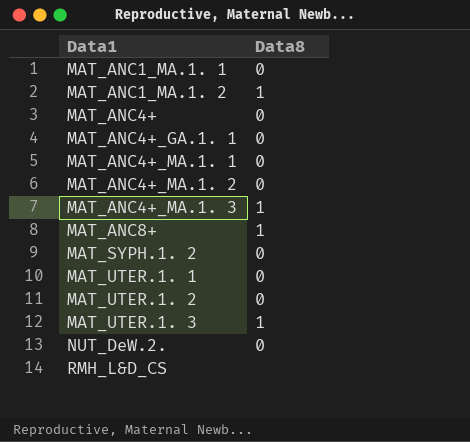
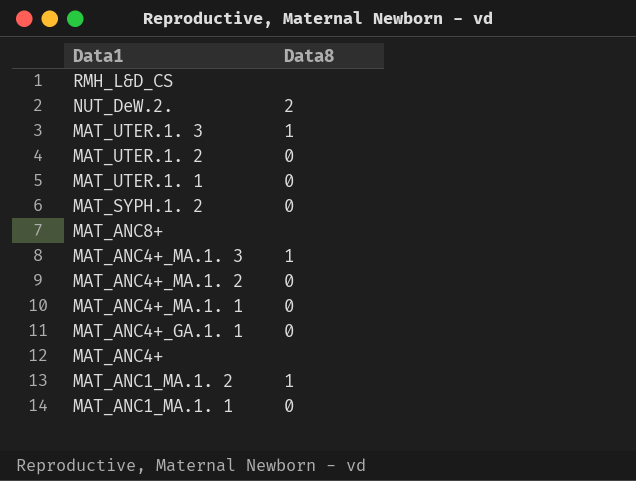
row order: Data1 ascending -> Data1 descending
NUT_DeW.2. | Data8: 0 -> 2
MAT_ANC8+ | Data8: 1 -> none
MAT_ANC4+ | Data8: 0 -> none

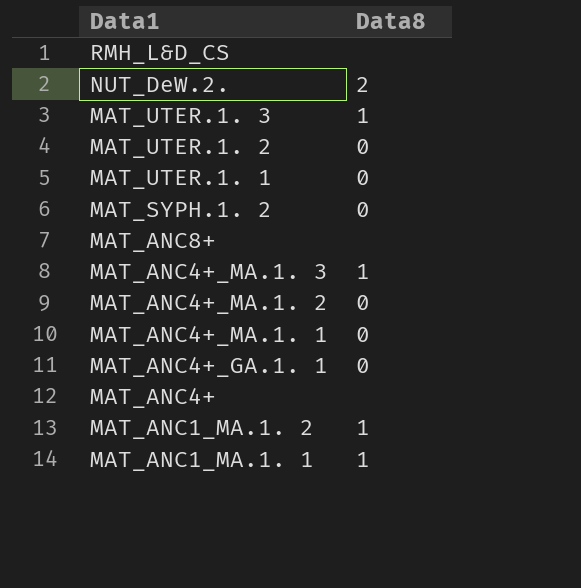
MAT_ANC1_MA.1. 1 | Data8: 0 -> 1

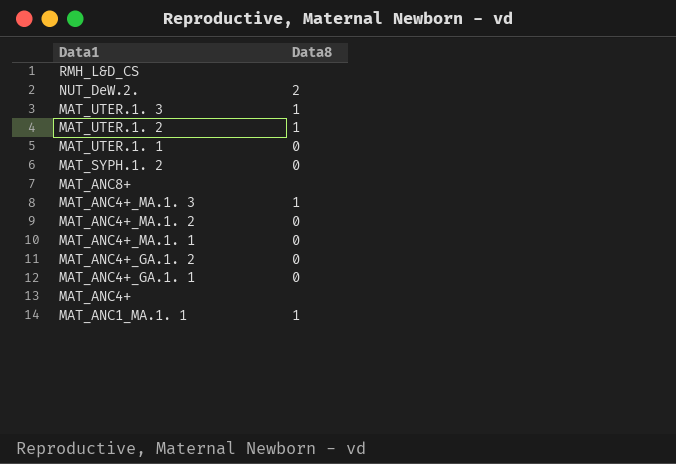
row MAT_ANC1_MA.1. 2: 1 -> none
MAT_UTER.1. 2 | Data8: 0 -> 1
row MAT_ANC4+_GA.1. 2: none -> 0

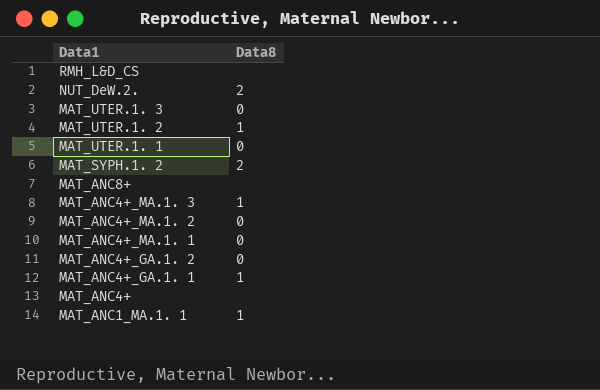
MAT_UTER.1. 3 | Data8: 1 -> 0
MAT_SYPH.1. 2 | Data8: 0 -> 2
MAT_ANC4+_GA.1. 1 | Data8: 0 -> 1

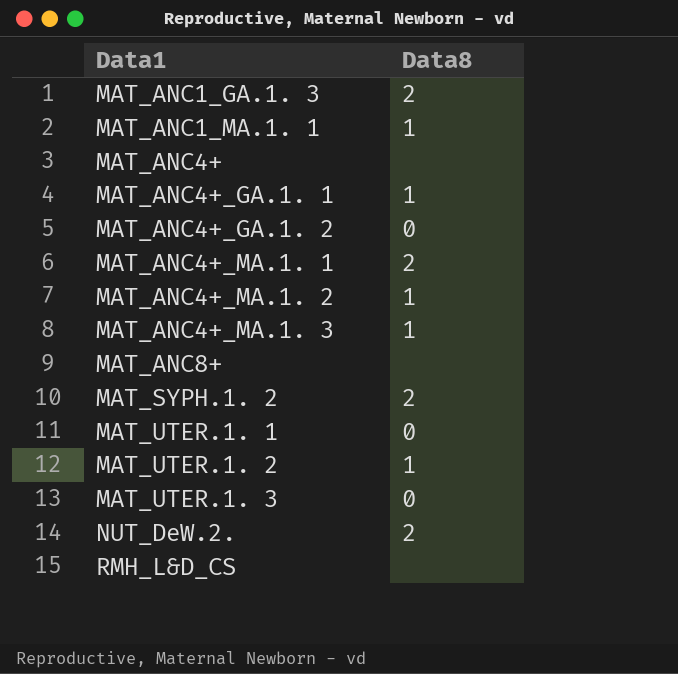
row order: Data1 descending -> Data1 ascending
row MAT_ANC1_GA.1. 3: none -> 2
MAT_ANC4+_MA.1. 1 | Data8: 0 -> 2
MAT_ANC4+_MA.1. 2 | Data8: 0 -> 1

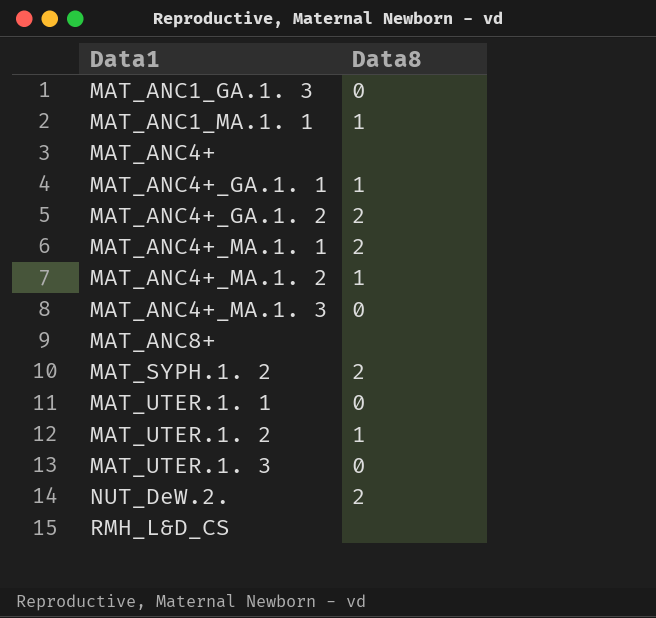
MAT_ANC1_GA.1. 3 | Data8: 2 -> 0
MAT_ANC4+_GA.1. 2 | Data8: 0 -> 2
MAT_ANC4+_MA.1. 3 | Data8: 1 -> 0

